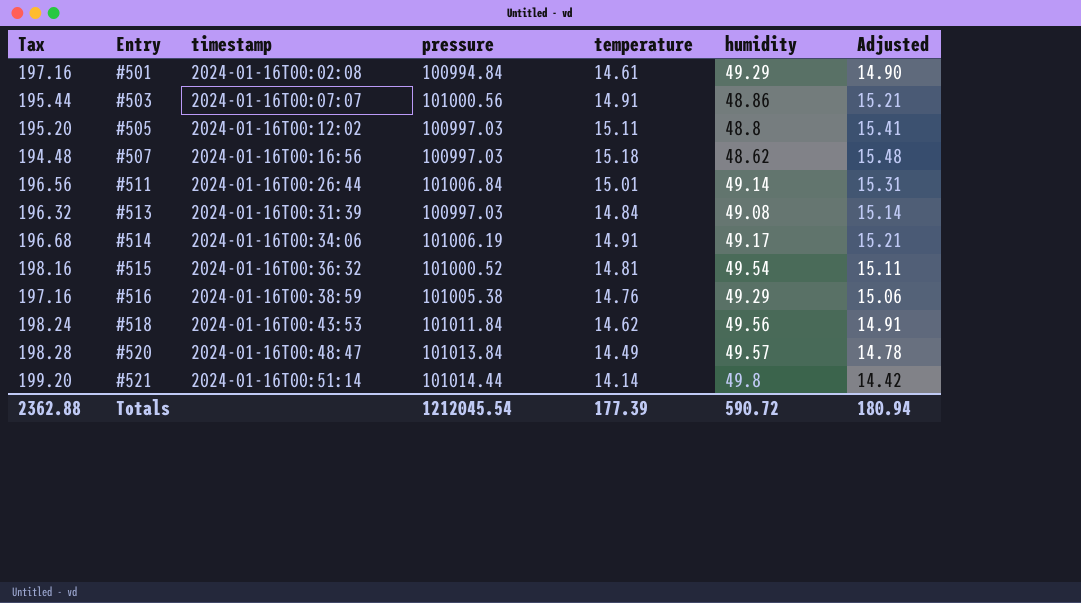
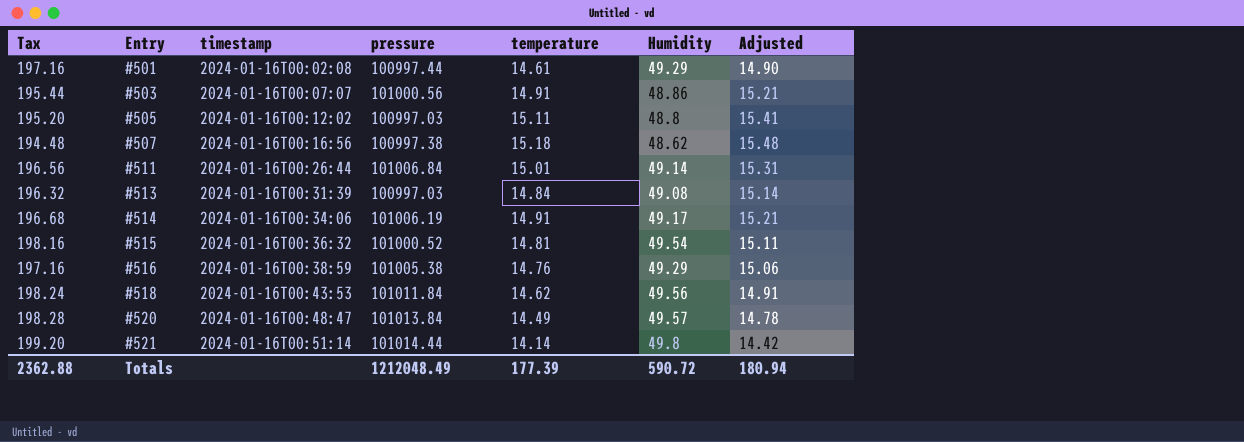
column name: humidity -> Humidity
#501 | pressure: 100994.84 -> 100997.44
#507 | pressure: 100997.03 -> 100997.38
Totals | pressure: 1212045.54 -> 1212048.49

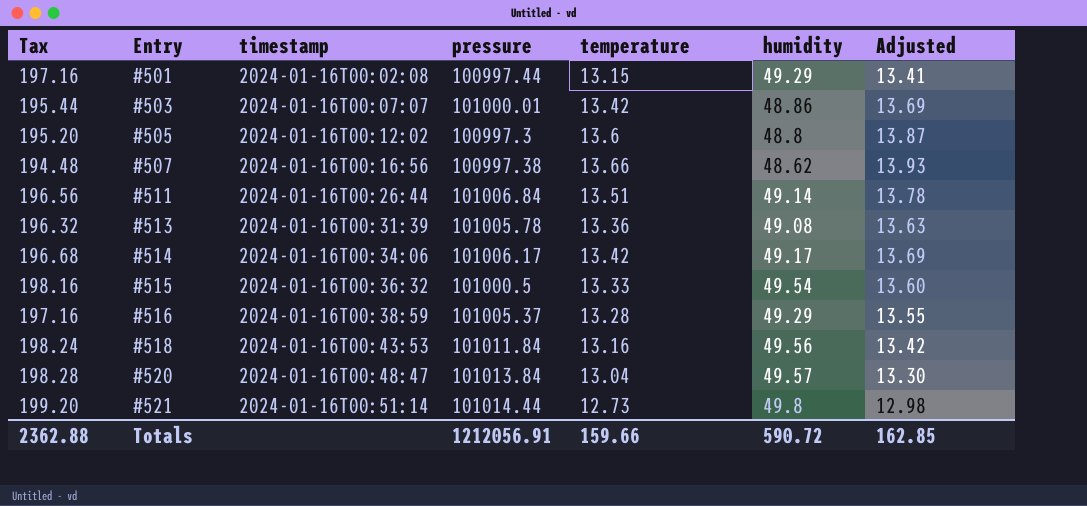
column name: Humidity -> humidity
#501 | temperature: 14.61 -> 13.15
#501 | Adjusted: 14.90 -> 13.41
#503 | pressure: 101000.56 -> 101000.01
#503 | temperature: 14.91 -> 13.42
#503 | Adjusted: 15.21 -> 13.69
#505 | pressure: 100997.03 -> 100997.3
#505 | temperature: 15.11 -> 13.6
#505 | Adjusted: 15.41 -> 13.87
#507 | temperature: 15.18 -> 13.66
#507 | Adjusted: 15.48 -> 13.93
#511 | temperature: 15.01 -> 13.51
#511 | Adjusted: 15.31 -> 13.78
#513 | pressure: 100997.03 -> 101005.78
#513 | temperature: 14.84 -> 13.36
#513 | Adjusted: 15.14 -> 13.63
#514 | pressure: 101006.19 -> 101006.17
#514 | temperature: 14.91 -> 13.42
#514 | Adjusted: 15.21 -> 13.69
#515 | pressure: 101000.52 -> 101000.5
#515 | temperature: 14.81 -> 13.33
#515 | Adjusted: 15.11 -> 13.60
#516 | pressure: 101005.38 -> 101005.37
#516 | temperature: 14.76 -> 13.28
#516 | Adjusted: 15.06 -> 13.55
#518 | temperature: 14.62 -> 13.16
#518 | Adjusted: 14.91 -> 13.42
#520 | temperature: 14.49 -> 13.04
#520 | Adjusted: 14.78 -> 13.30
#521 | temperature: 14.14 -> 12.73
#521 | Adjusted: 14.42 -> 12.98
Totals | pressure: 1212048.49 -> 1212056.91
Totals | temperature: 177.39 -> 159.66
Totals | Adjusted: 180.94 -> 162.85

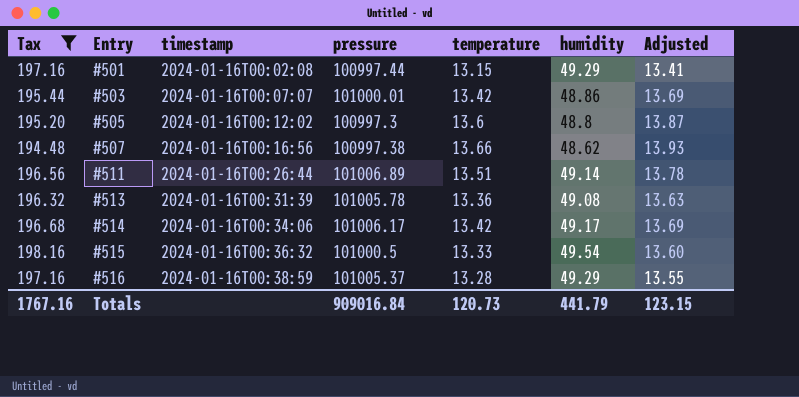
filter: none -> Tax <= 198.16
#511 | pressure: 101006.84 -> 101006.89
Totals | Tax: 2362.88 -> 1767.16
Totals | pressure: 1212056.91 -> 909016.84
Totals | temperature: 159.66 -> 120.73
Totals | humidity: 590.72 -> 441.79
Totals | Adjusted: 162.85 -> 123.15

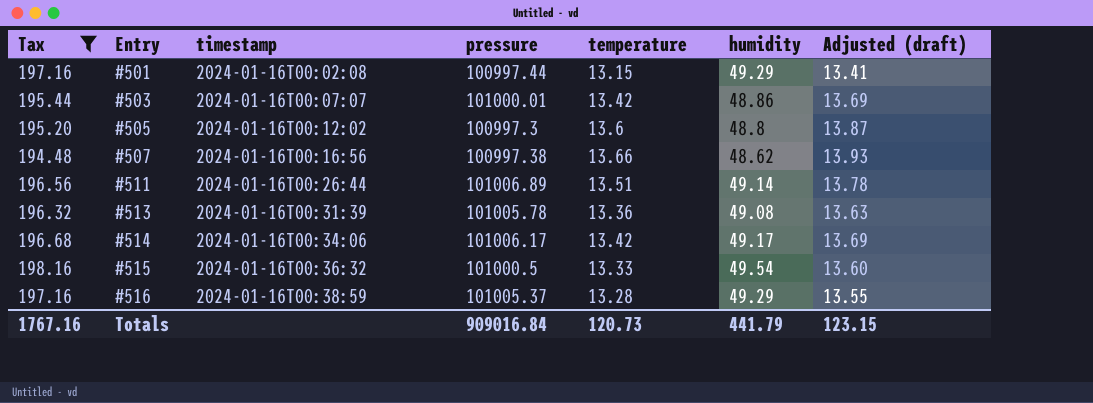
column name: Adjusted -> Adjusted (draft)

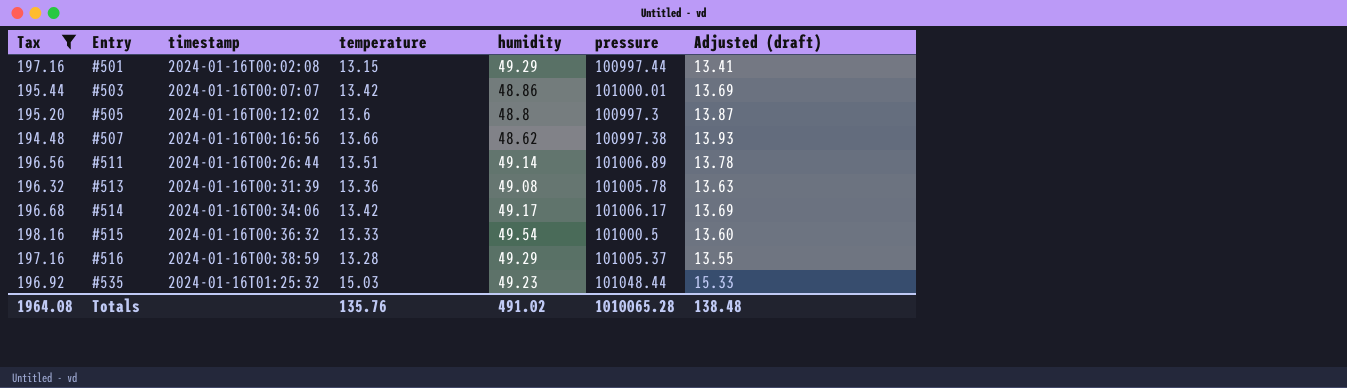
column pressure | position: 4 -> 6
row #535: none -> 196.92 | 2024-01-16T01:25:32 | 15.03 | 49.23 | 101048.44 | 15.33
Totals | Tax: 1767.16 -> 1964.08
Totals | temperature: 120.73 -> 135.76
Totals | humidity: 441.79 -> 491.02
Totals | pressure: 909016.84 -> 1010065.28
Totals | Adjusted (draft): 123.15 -> 138.48

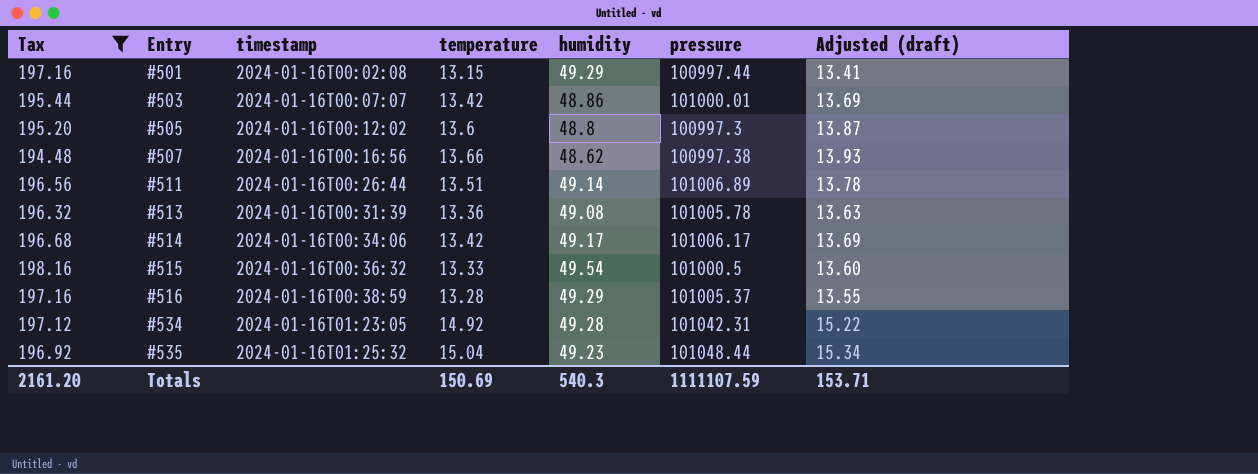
row #534: none -> 197.12 | 2024-01-16T01:23:05 | 14.92 | 49.28 | 101042.31 | 15.22
#535 | temperature: 15.03 -> 15.04
#535 | Adjusted (draft): 15.33 -> 15.34
Totals | Tax: 1964.08 -> 2161.20
Totals | temperature: 135.76 -> 150.69
Totals | humidity: 491.02 -> 540.3
Totals | pressure: 1010065.28 -> 1111107.59
Totals | Adjusted (draft): 138.48 -> 153.71

